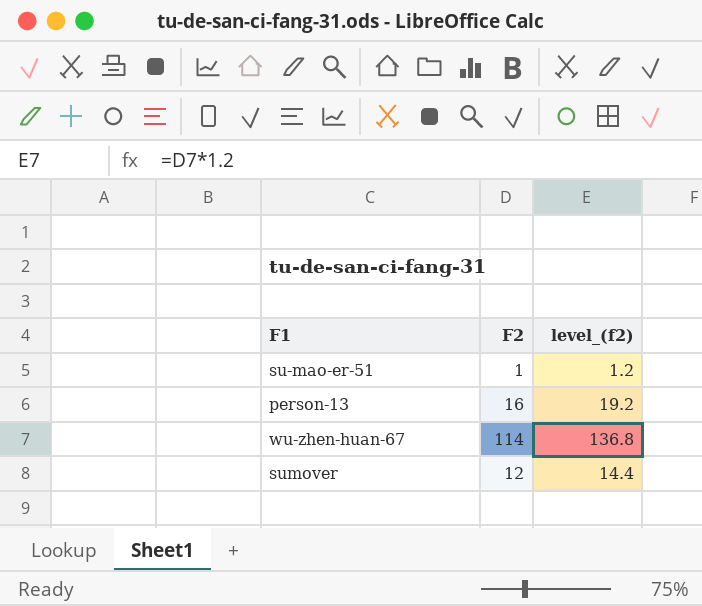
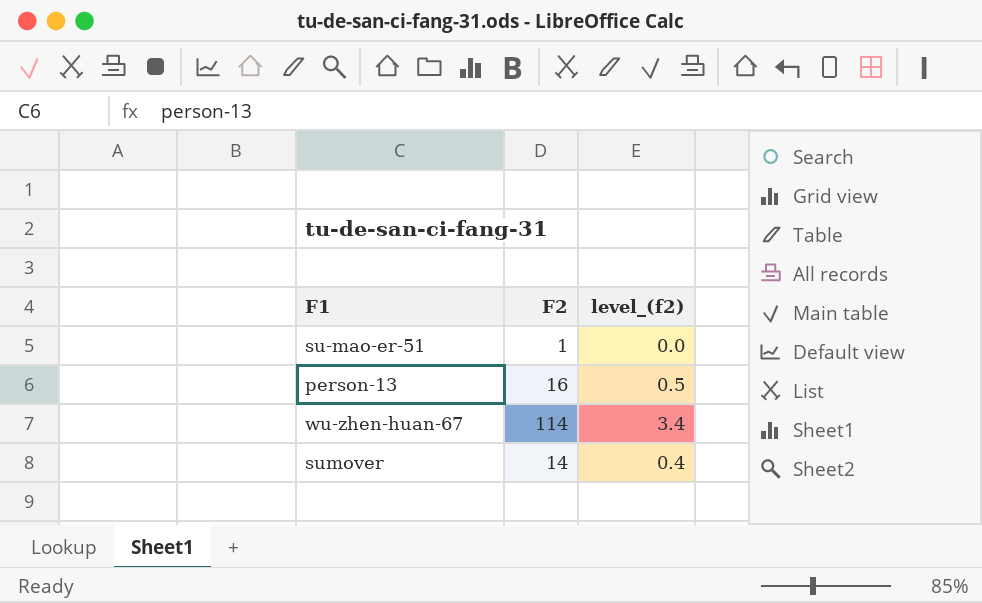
column level_(f2) | formula: [F2] * 1.2 -> [F2] * 0.03
sumover | F2: 12 -> 14

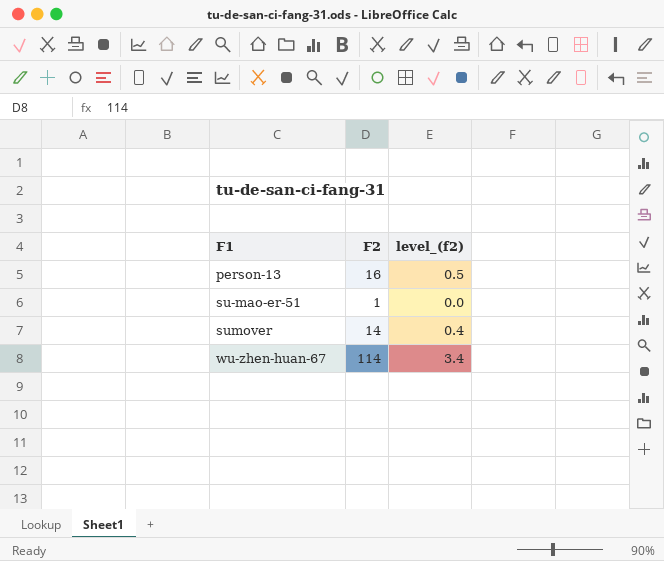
row order: none -> F1 ascending

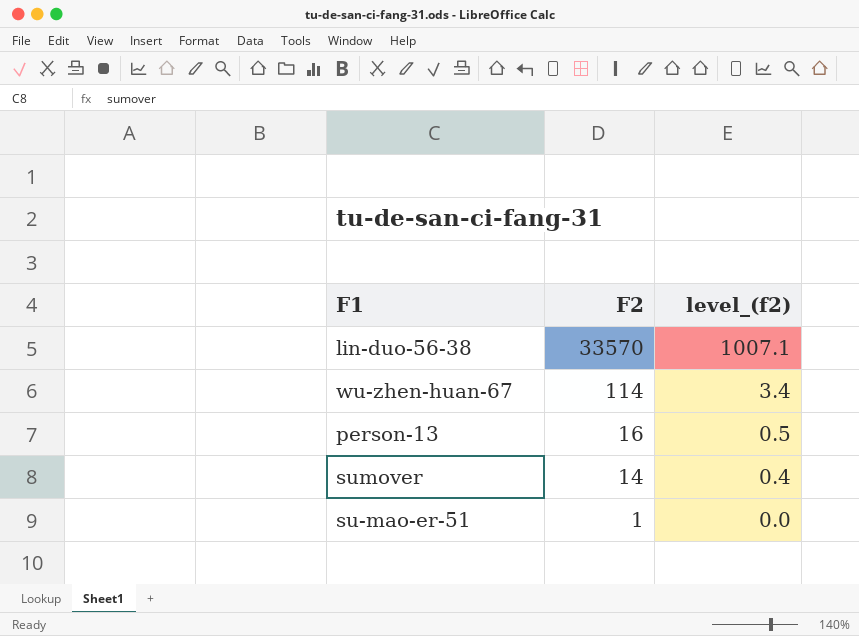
row order: F1 ascending -> F2 descending
row lin-duo-56-38: none -> 33570 | 1007.1

